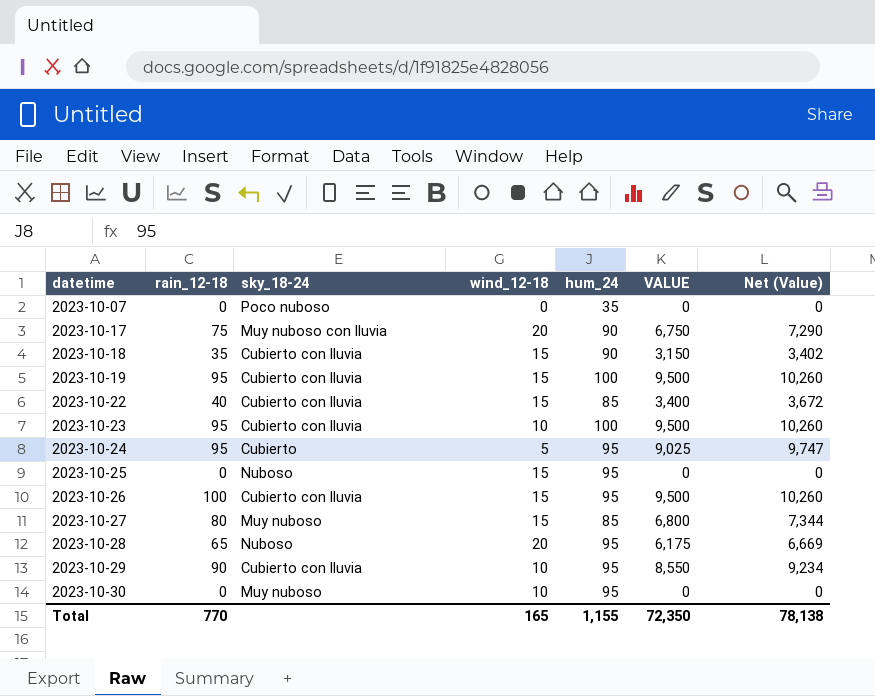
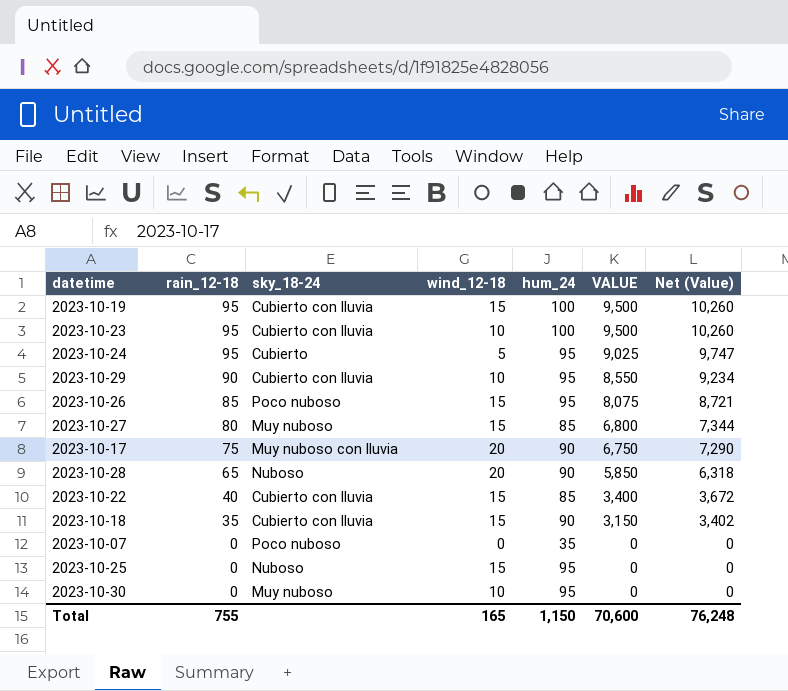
row order: datetime ascending -> rain_12-18 descending
2023-10-26 | rain_12-18: 100 -> 85
2023-10-26 | sky_18-24: Cubierto con lluvia -> Poco nuboso
2023-10-26 | VALUE: 9,500 -> 8,075
2023-10-26 | Net (Value): 10,260 -> 8,721
2023-10-28 | hum_24: 95 -> 90
2023-10-28 | VALUE: 6,175 -> 5,850
2023-10-28 | Net (Value): 6,669 -> 6,318
Total | rain_12-18: 770 -> 755
Total | hum_24: 1,155 -> 1,150
Total | VALUE: 72,350 -> 70,600
Total | Net (Value): 78,138 -> 76,248

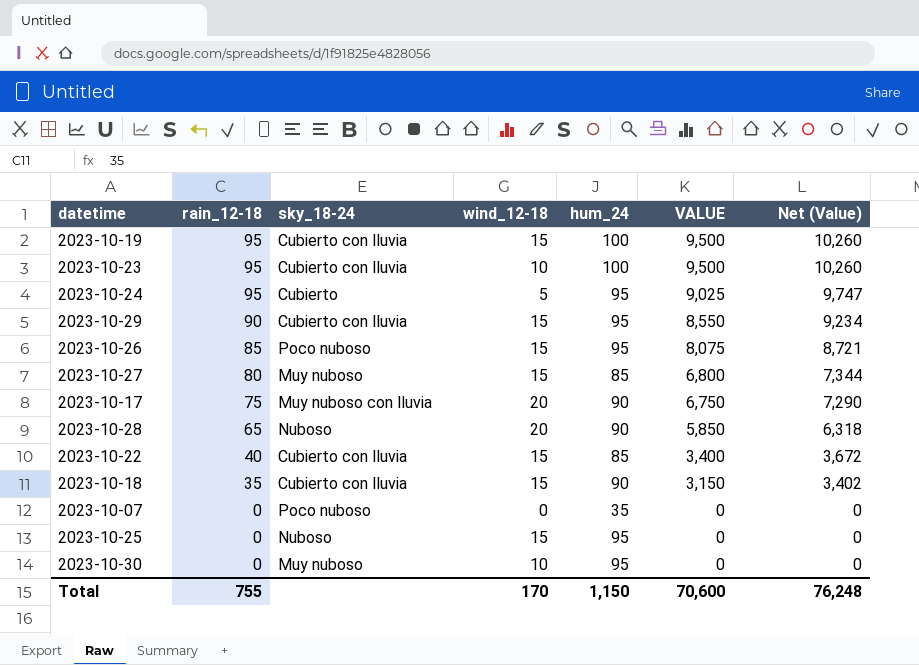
2023-10-29 | wind_12-18: 10 -> 15
Total | wind_12-18: 165 -> 170

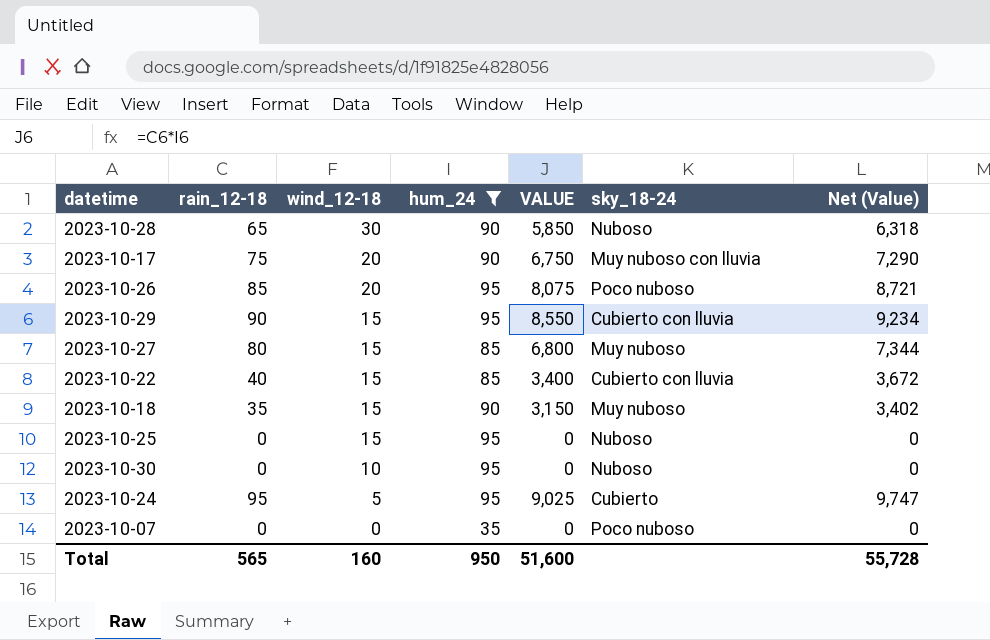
filter: none -> hum_24 != 100
row order: rain_12-18 descending -> wind_12-18 descending
column sky_18-24 | position: 3 -> 6
2023-10-28 | wind_12-18: 20 -> 30
2023-10-26 | wind_12-18: 15 -> 20
2023-10-18 | sky_18-24: Cubierto con lluvia -> Muy nuboso
2023-10-30 | sky_18-24: Muy nuboso -> Nuboso
Total | rain_12-18: 755 -> 565
Total | wind_12-18: 170 -> 160
Total | hum_24: 1,150 -> 950
Total | VALUE: 70,600 -> 51,600
Total | Net (Value): 76,248 -> 55,728

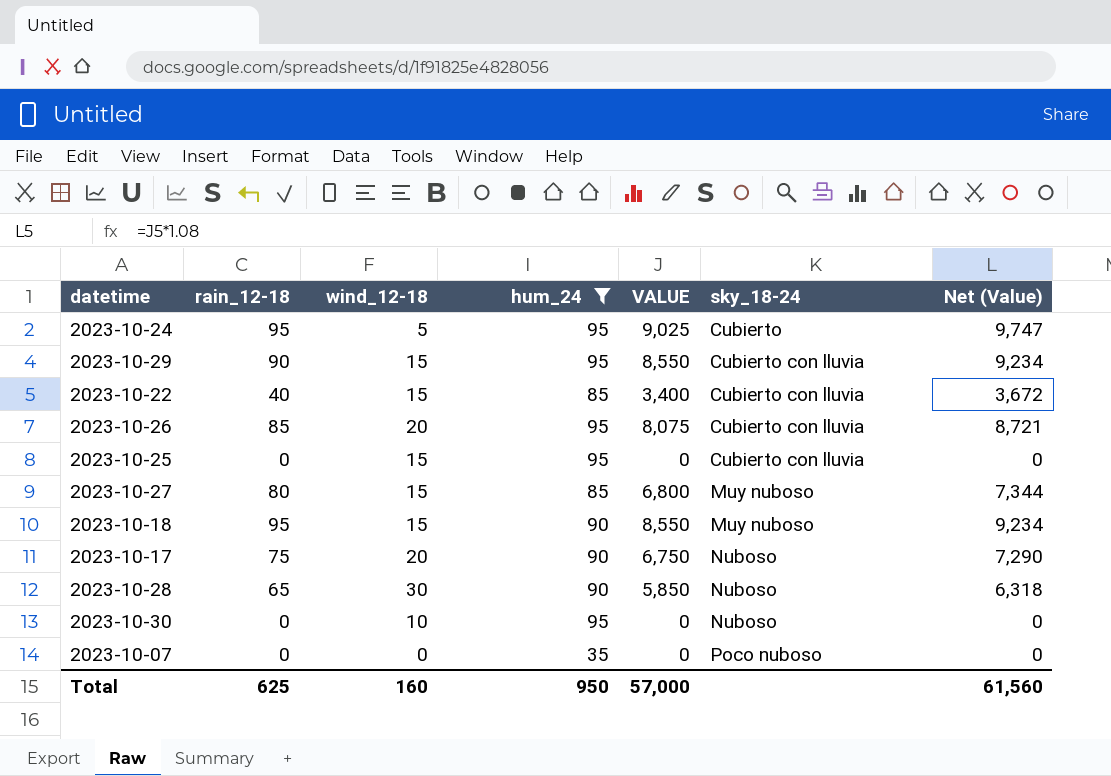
row order: wind_12-18 descending -> sky_18-24 ascending
2023-10-26 | sky_18-24: Poco nuboso -> Cubierto con lluvia
2023-10-25 | sky_18-24: Nuboso -> Cubierto con lluvia
2023-10-18 | rain_12-18: 35 -> 95
2023-10-18 | VALUE: 3,150 -> 8,550
2023-10-18 | Net (Value): 3,402 -> 9,234
2023-10-17 | sky_18-24: Muy nuboso con lluvia -> Nuboso
Total | rain_12-18: 565 -> 625
Total | VALUE: 51,600 -> 57,000
Total | Net (Value): 55,728 -> 61,560

